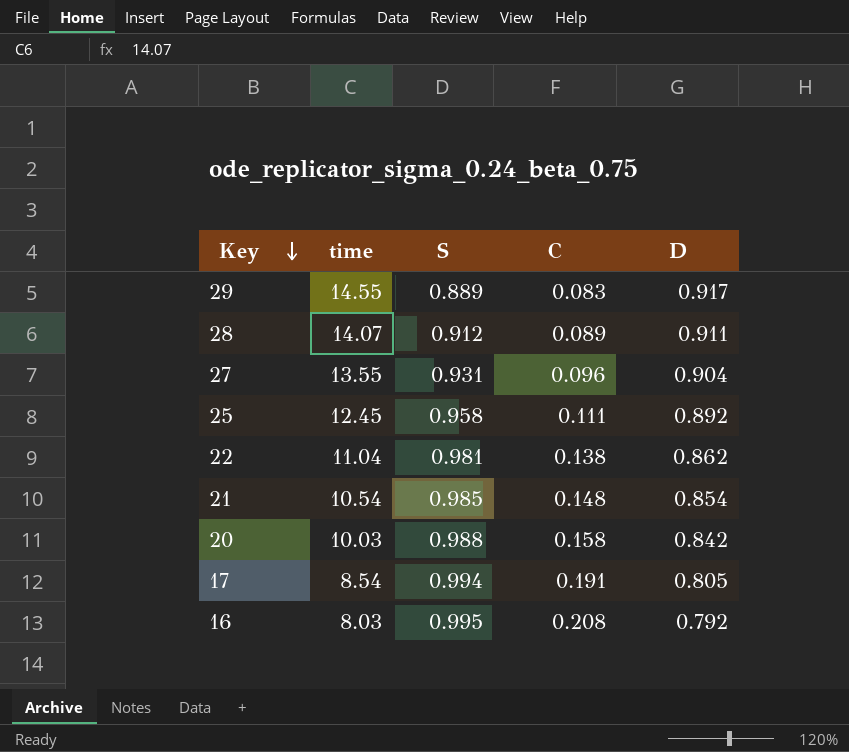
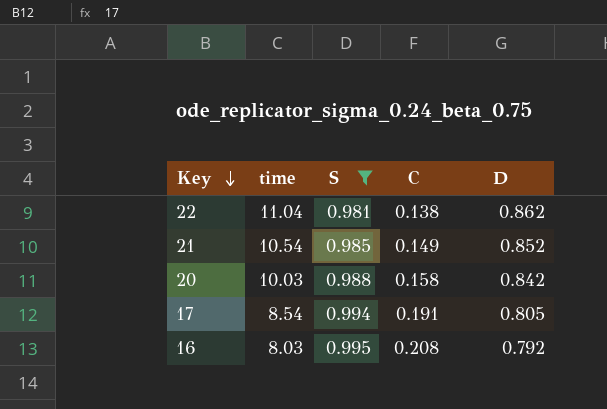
filter: none -> S >= 0.981
21 | C: 0.148 -> 0.149
21 | D: 0.854 -> 0.852

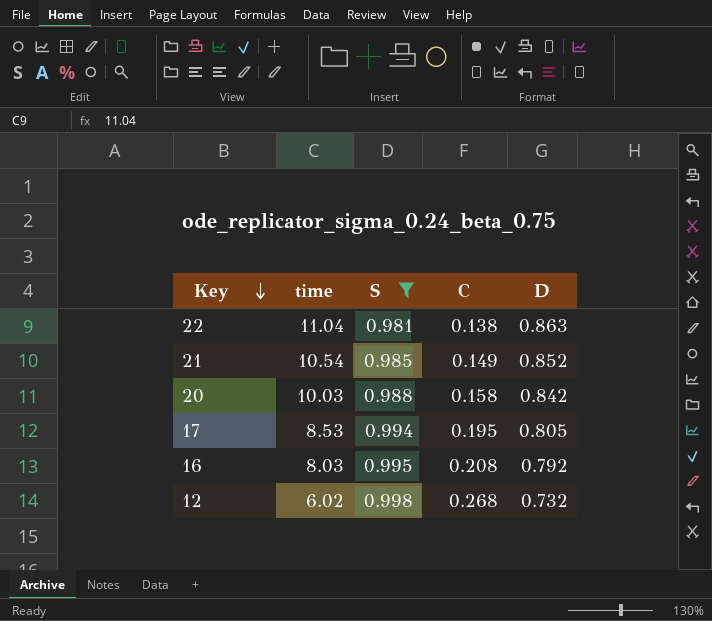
22 | D: 0.862 -> 0.863
17 | time: 8.54 -> 8.53
17 | C: 0.191 -> 0.195
row 12: none -> 6.02 | 0.998 | 0.268 | 0.732

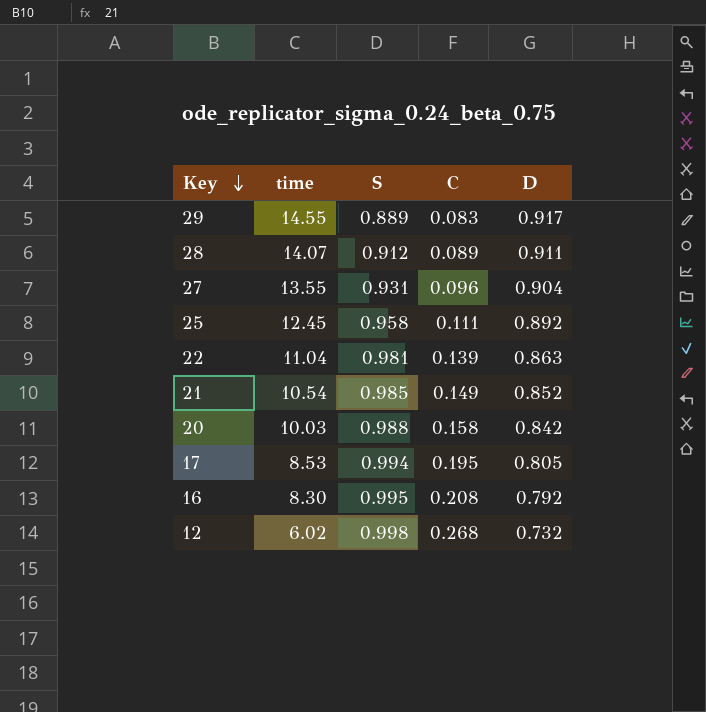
filter: S >= 0.981 -> none
22 | C: 0.138 -> 0.139
16 | time: 8.03 -> 8.30

